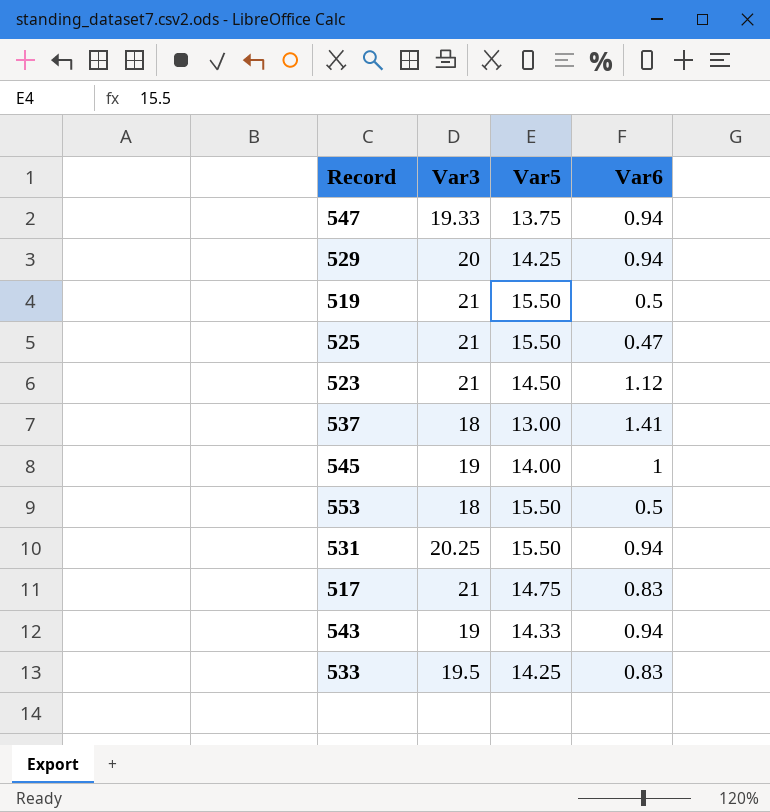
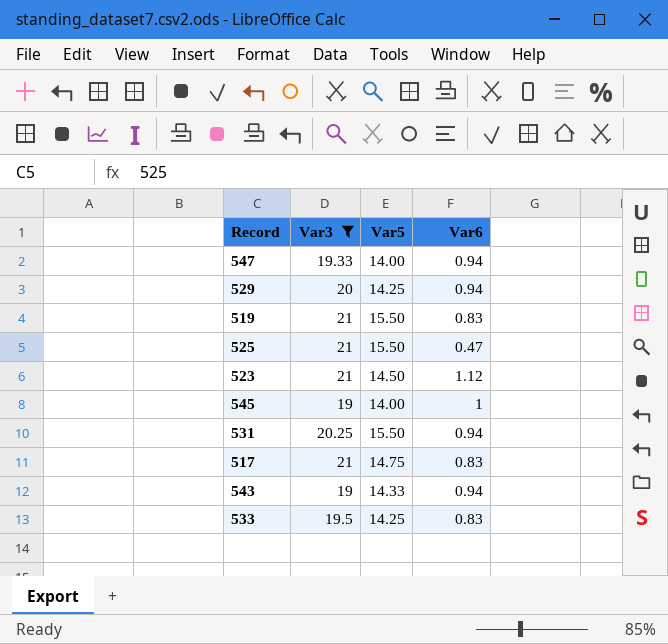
filter: none -> Var3 != 18
547 | Var5: 13.75 -> 14.00
519 | Var6: 0.5 -> 0.83

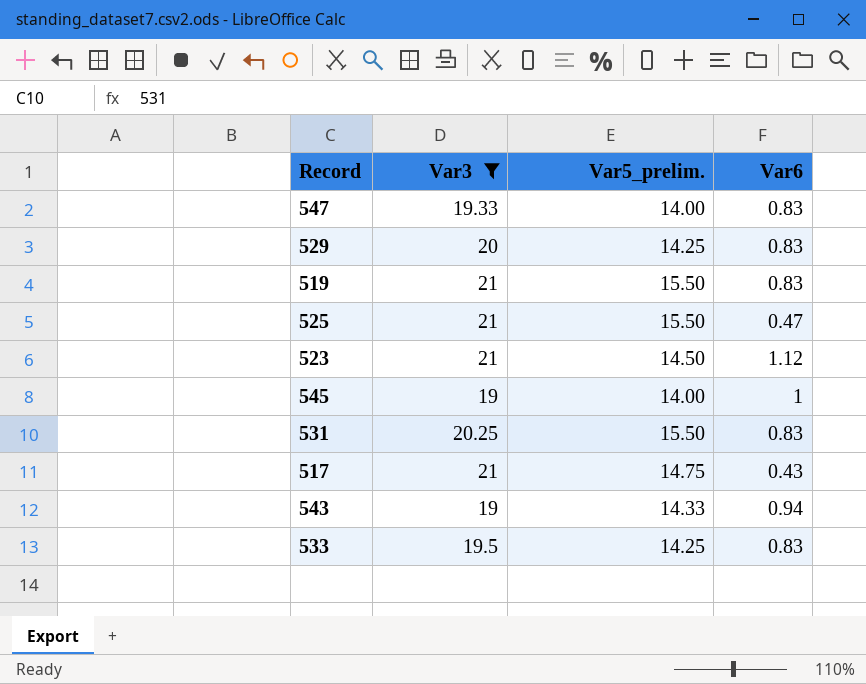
column name: Var5 -> Var5_prelim.
547 | Var6: 0.94 -> 0.83
529 | Var6: 0.94 -> 0.83
531 | Var6: 0.94 -> 0.83
517 | Var6: 0.83 -> 0.43

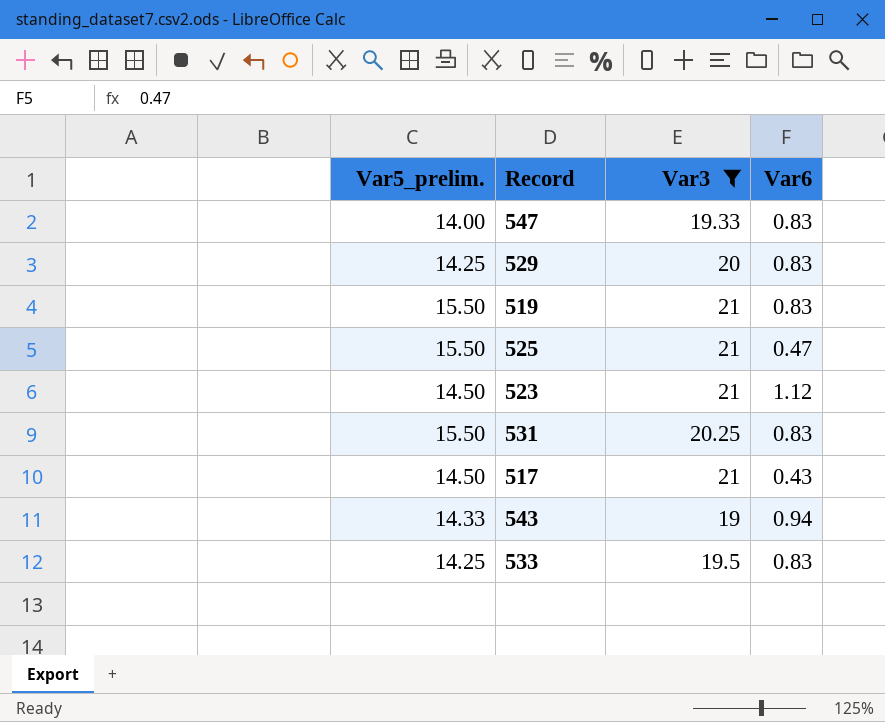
column Var5_prelim. | position: 3 -> 1
row 545: 19 | 14.00 | 1 -> none
517 | Var5_prelim.: 14.75 -> 14.50

